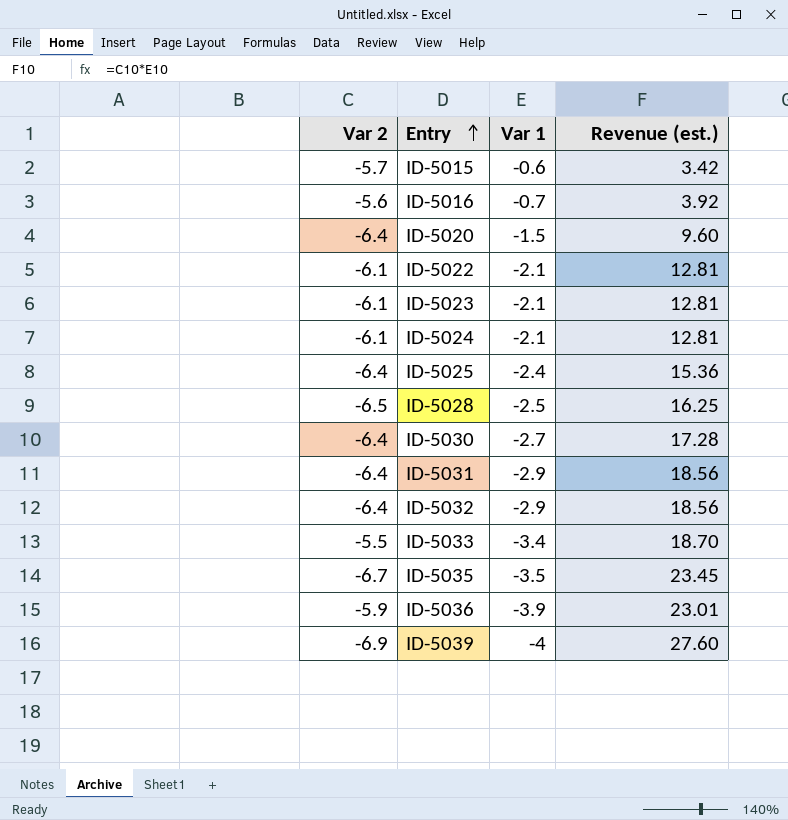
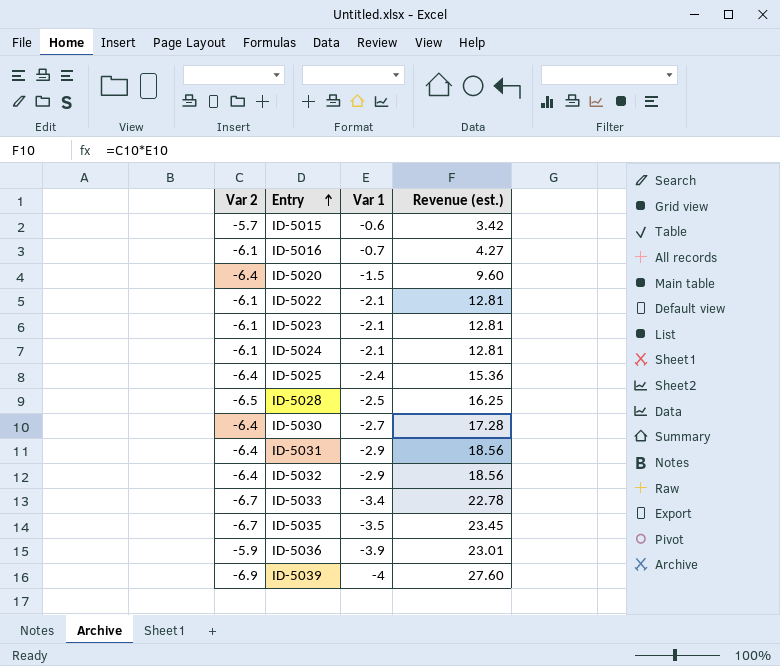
ID-5016 | Var 2: -5.6 -> -6.1
ID-5016 | Revenue (est.): 3.92 -> 4.27
ID-5033 | Var 2: -5.5 -> -6.7
ID-5033 | Revenue (est.): 18.70 -> 22.78

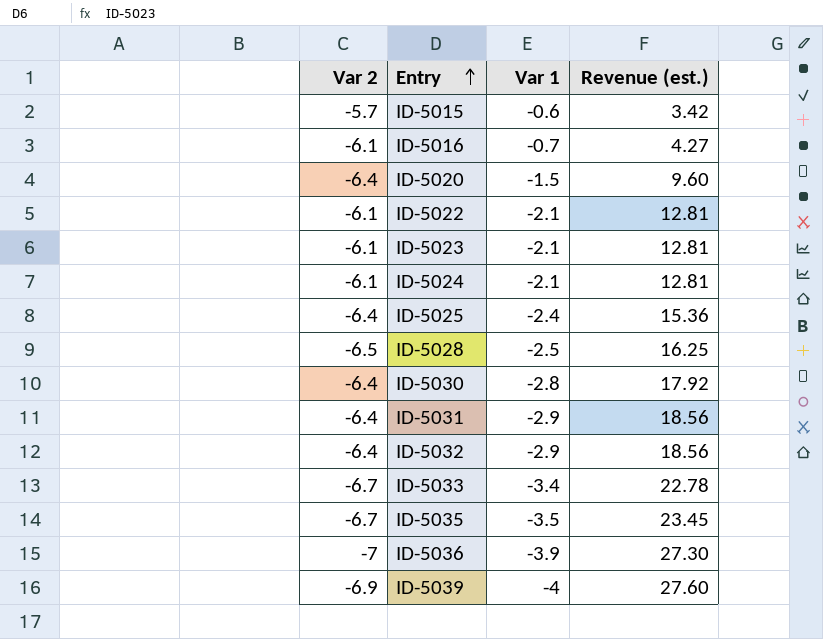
ID-5030 | Var 1: -2.7 -> -2.8
ID-5030 | Revenue (est.): 17.28 -> 17.92
ID-5036 | Var 2: -5.9 -> -7
ID-5036 | Revenue (est.): 23.01 -> 27.30

